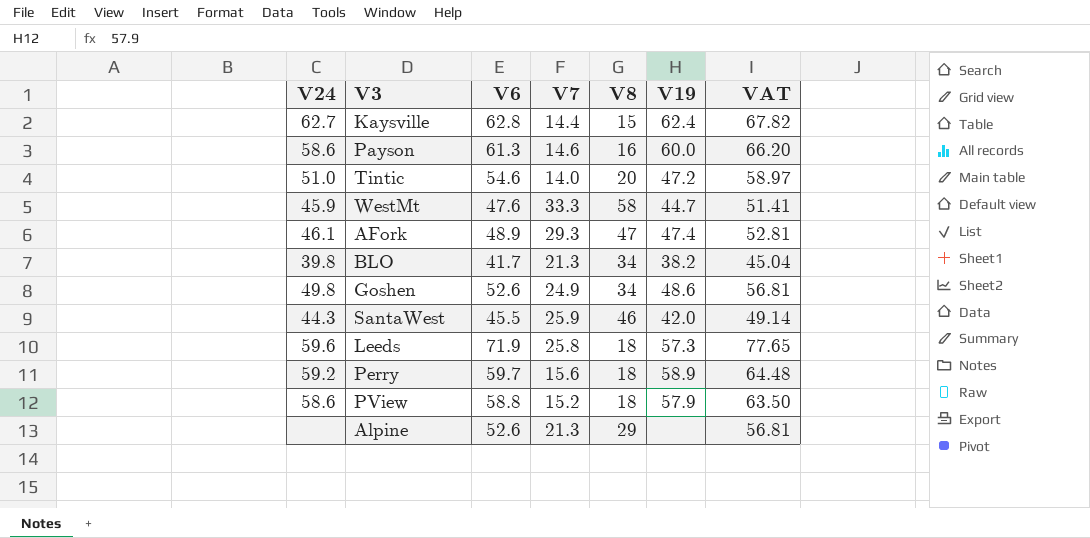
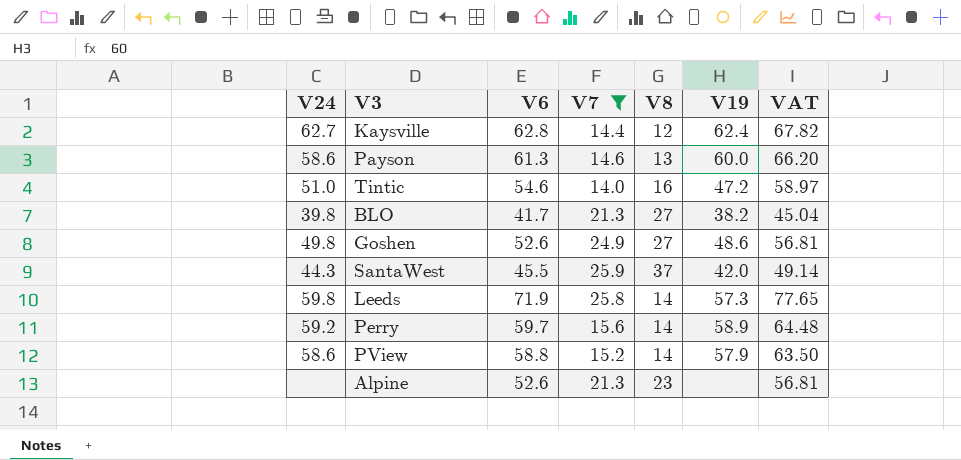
filter: none -> V7 <= 25.9
Kaysville | V8: 15 -> 12
Payson | V8: 16 -> 13
Tintic | V8: 20 -> 16
BLO | V8: 34 -> 27
Goshen | V8: 34 -> 27
SantaWest | V8: 46 -> 37
Leeds | V24: 59.6 -> 59.8
Leeds | V8: 18 -> 14
Perry | V8: 18 -> 14
PView | V8: 18 -> 14
Alpine | V8: 29 -> 23

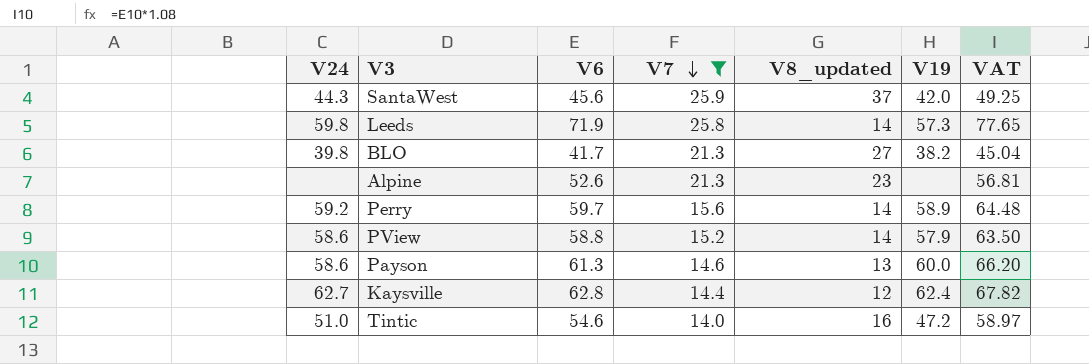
row order: none -> V7 descending
column name: V8 -> V8_updated
row Goshen: 49.8 | 52.6 | 24.9 | 27 | 48.6 | 56.81 -> none
SantaWest | V6: 45.5 -> 45.6
SantaWest | VAT: 49.14 -> 49.25

